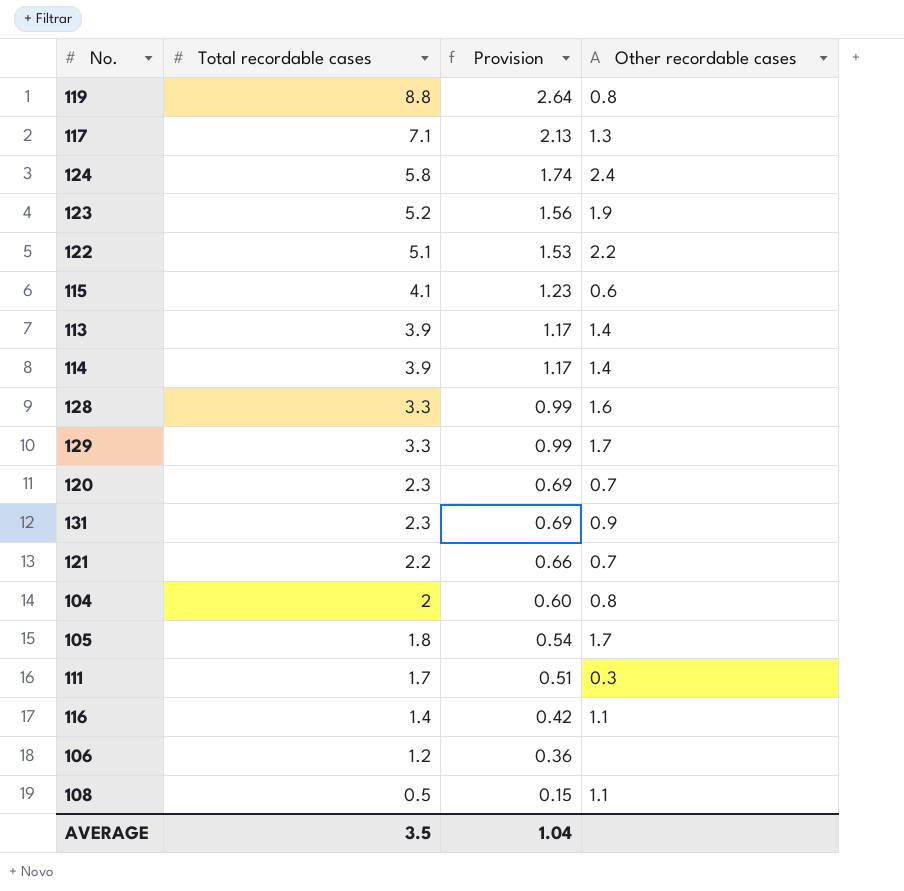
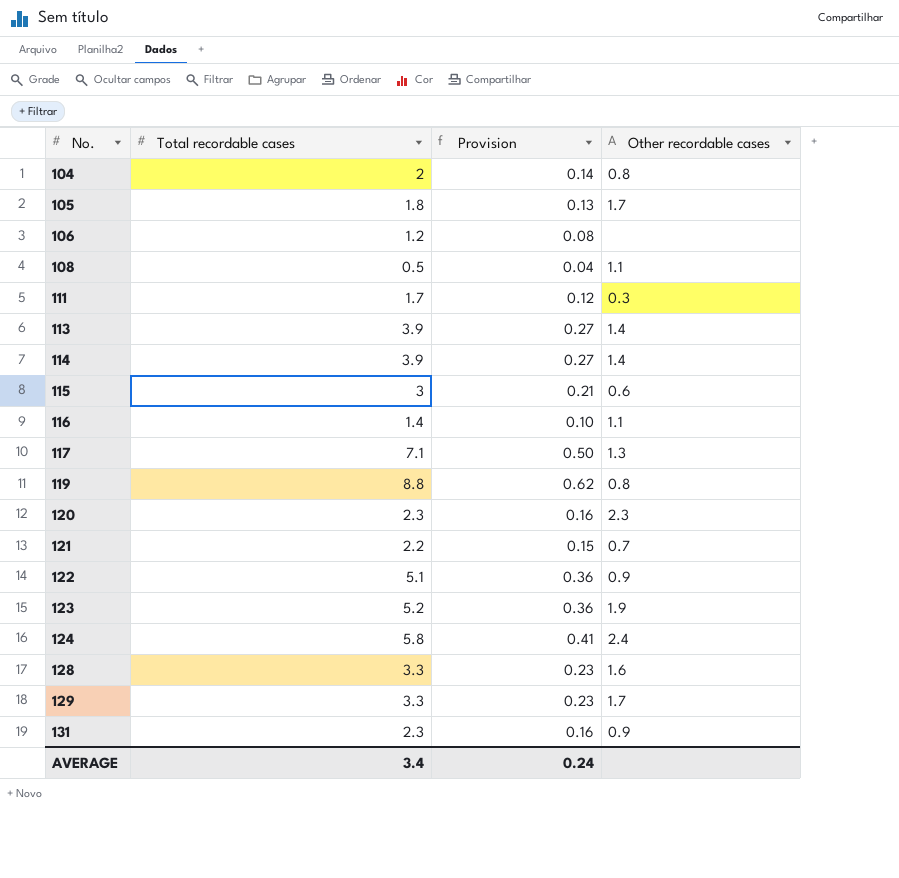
row order: Total recordable cases descending -> No. ascending
column Provision | formula: [Total recordable cases] * 0.3 -> [Total recordable cases] * 0.07
115 | Total recordable cases: 4.1 -> 3
120 | Other recordable cases: 0.7 -> 2.3
122 | Other recordable cases: 2.2 -> 0.9
AVERAGE | Total recordable cases: 3.5 -> 3.4
AVERAGE | Provision: 1.04 -> 0.24

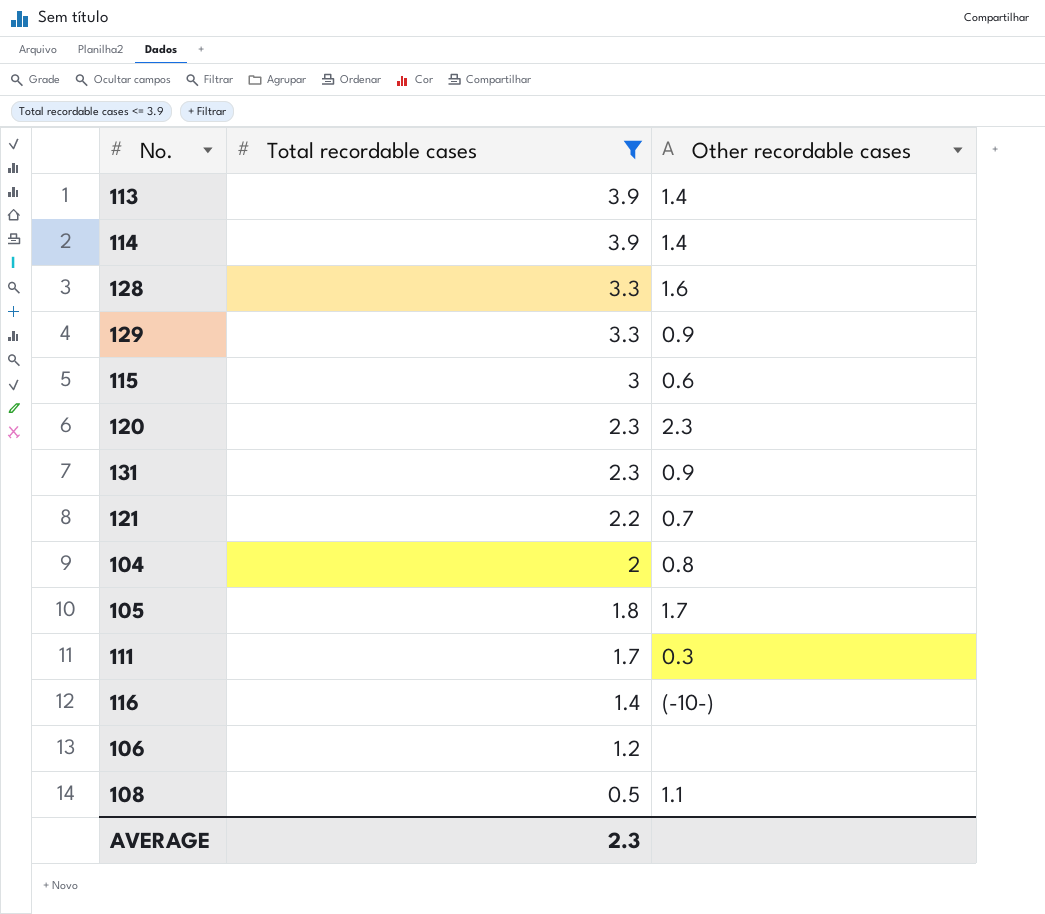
filter: none -> Total recordable cases <= 3.9
row order: No. ascending -> Total recordable cases descending
column Provision | formula: [Total recordable cases] * 0.07 -> none
129 | Other recordable cases: 1.7 -> 0.9
116 | Other recordable cases: 1.1 -> (-10-)
AVERAGE | Total recordable cases: 3.4 -> 2.3

